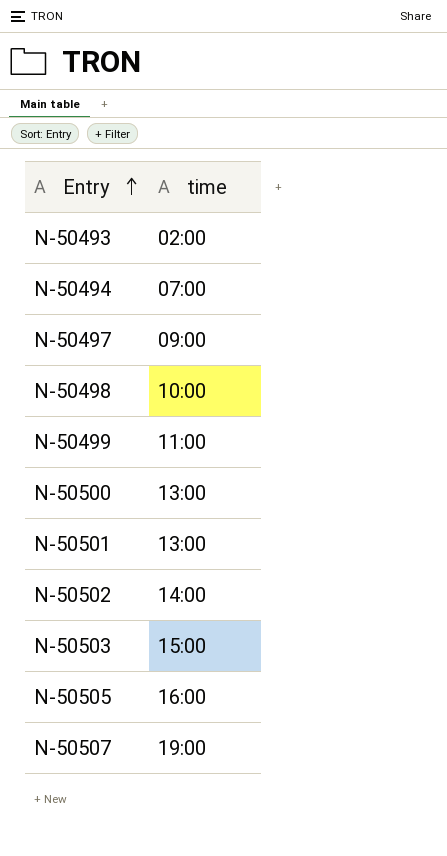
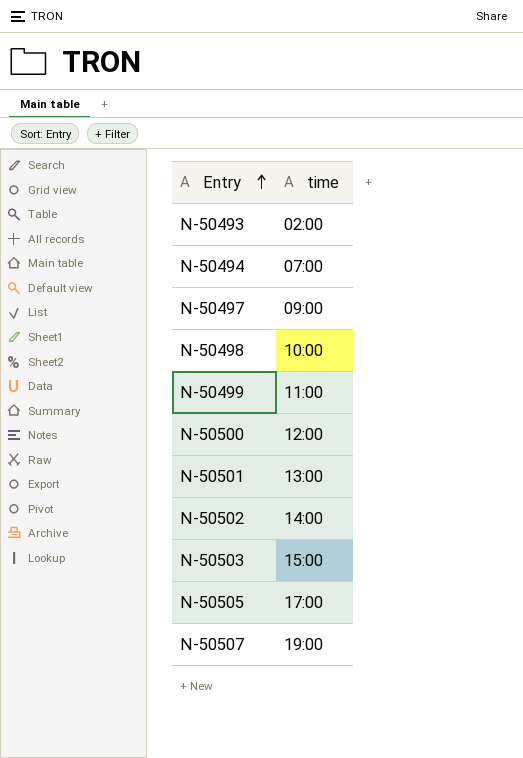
N-50500 | time: 13:00 -> 12:00
N-50505 | time: 16:00 -> 17:00

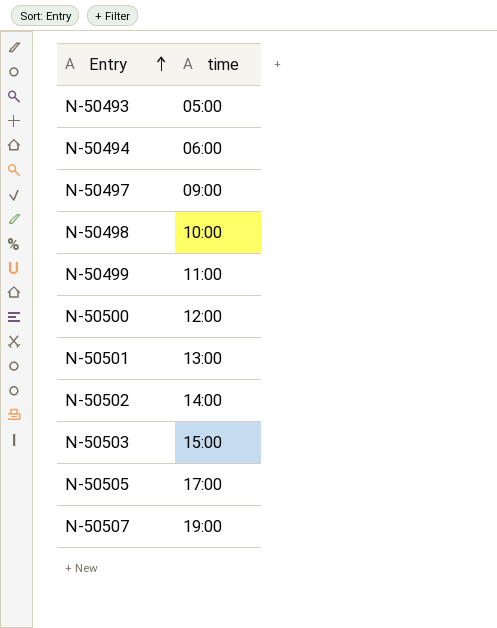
N-50493 | time: 02:00 -> 05:00
N-50494 | time: 07:00 -> 06:00

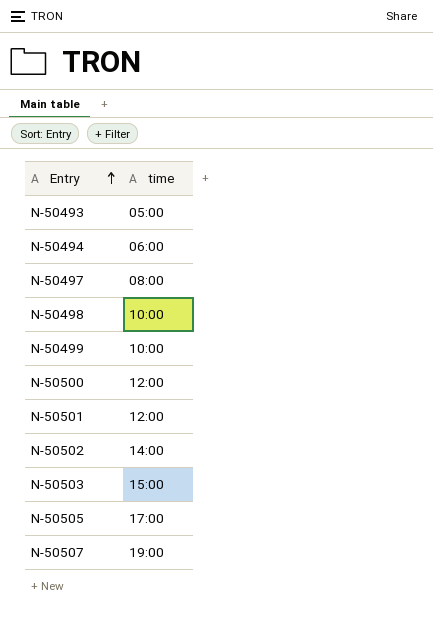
N-50497 | time: 09:00 -> 08:00
N-50499 | time: 11:00 -> 10:00
N-50501 | time: 13:00 -> 12:00

